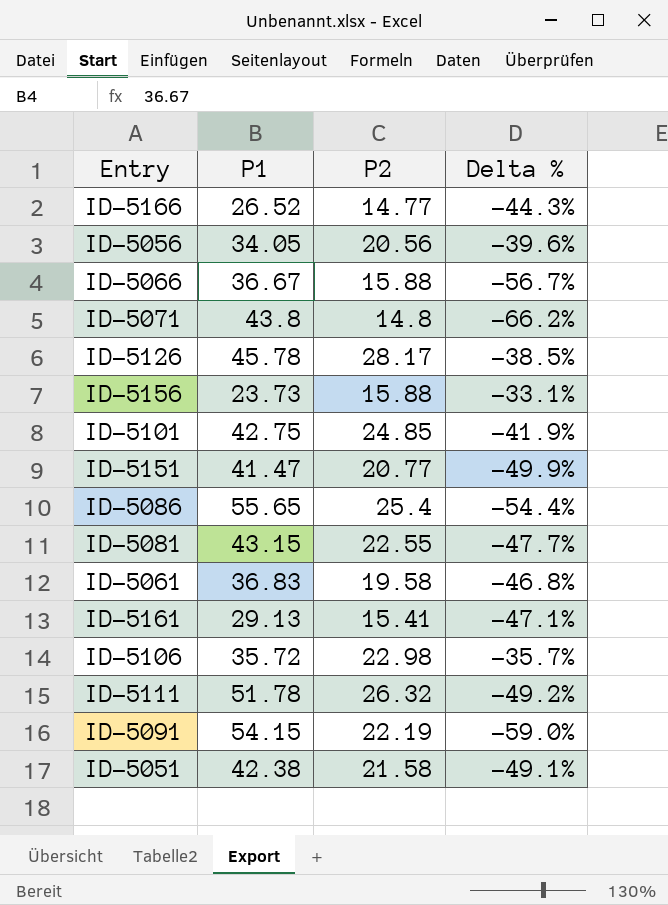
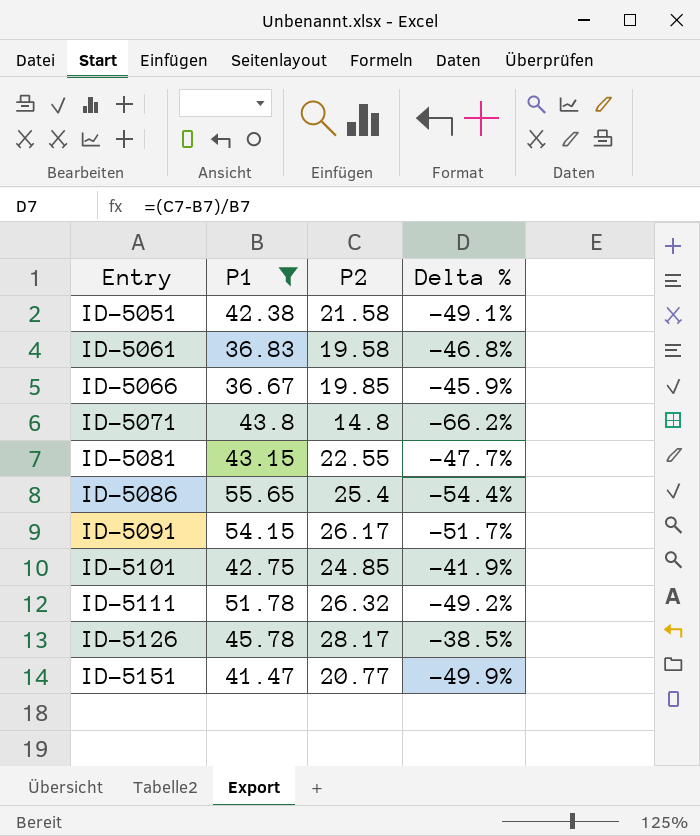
filter: none -> P1 >= 36.67
row order: none -> Entry ascending
ID-5066 | P2: 15.88 -> 19.85
ID-5066 | Delta %: -56.7% -> -45.9%
ID-5091 | P2: 22.19 -> 26.17
ID-5091 | Delta %: -59.0% -> -51.7%

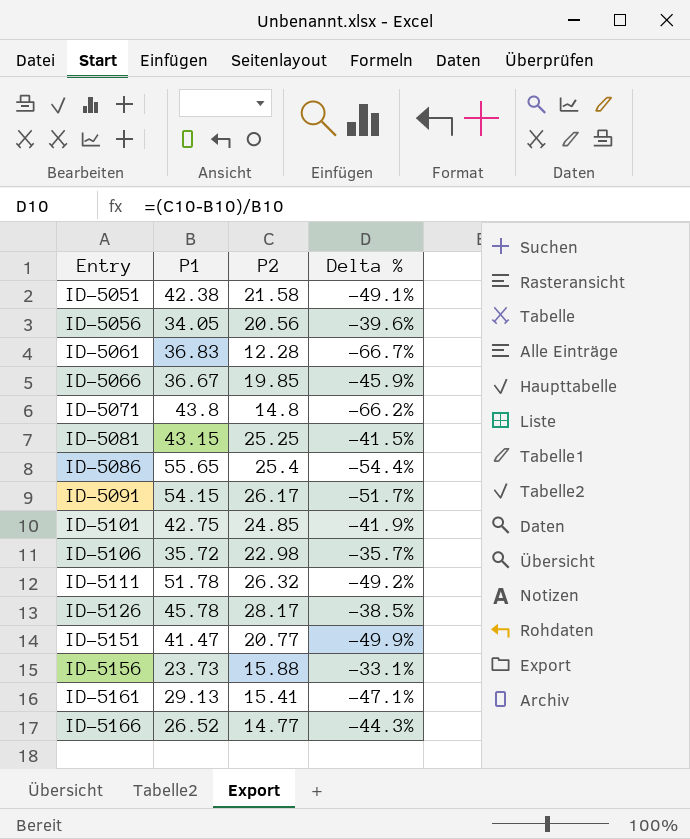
filter: P1 >= 36.67 -> none
ID-5061 | P2: 19.58 -> 12.28
ID-5061 | Delta %: -46.8% -> -66.7%
ID-5081 | P2: 22.55 -> 25.25
ID-5081 | Delta %: -47.7% -> -41.5%

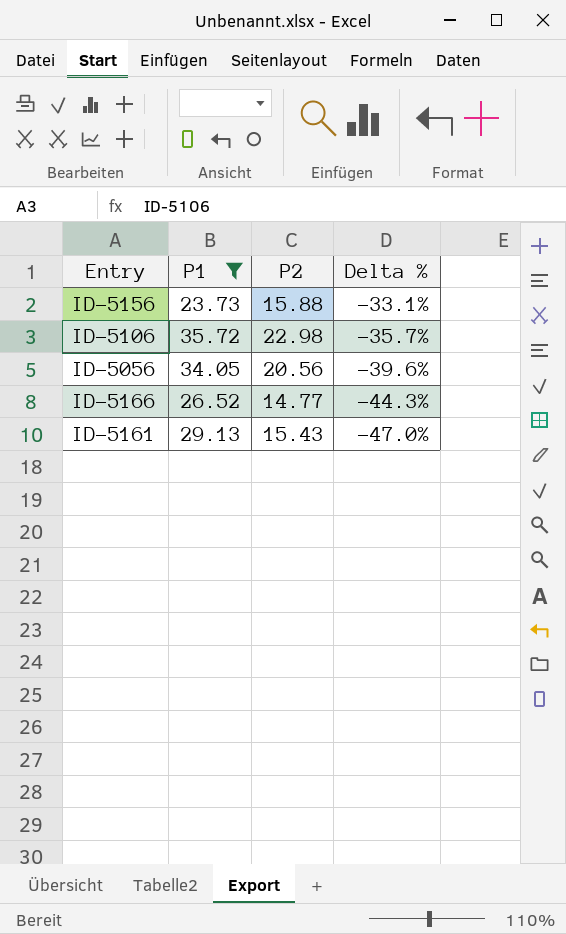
filter: none -> P1 <= 35.72
row order: Entry ascending -> Delta % descending
ID-5161 | P2: 15.41 -> 15.43
ID-5161 | Delta %: -47.1% -> -47.0%

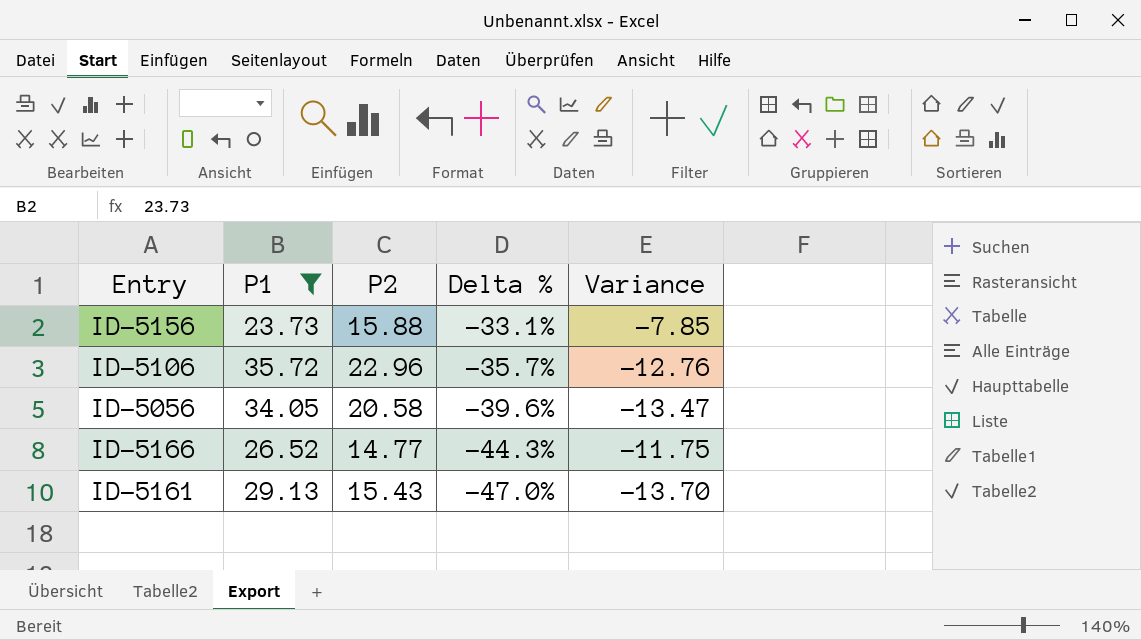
column Variance | formula: none -> [P2] - [P1]
ID-5106 | P2: 22.98 -> 22.96
ID-5056 | P2: 20.56 -> 20.58

